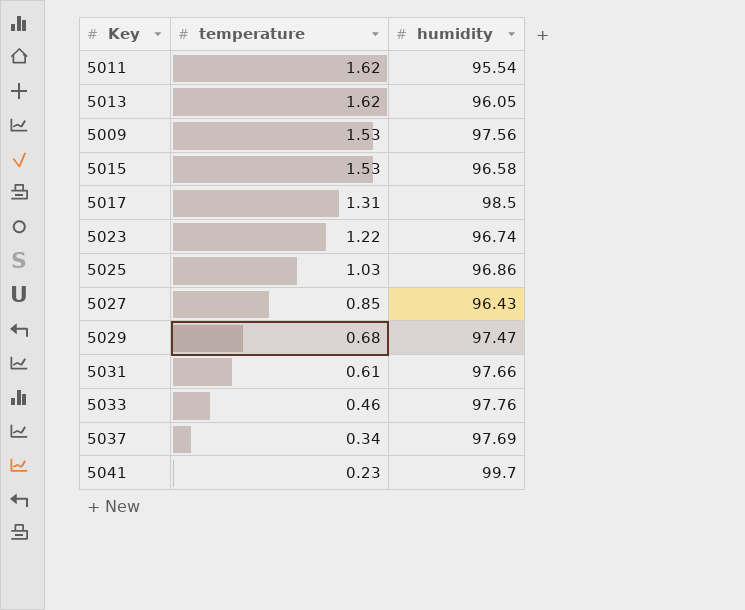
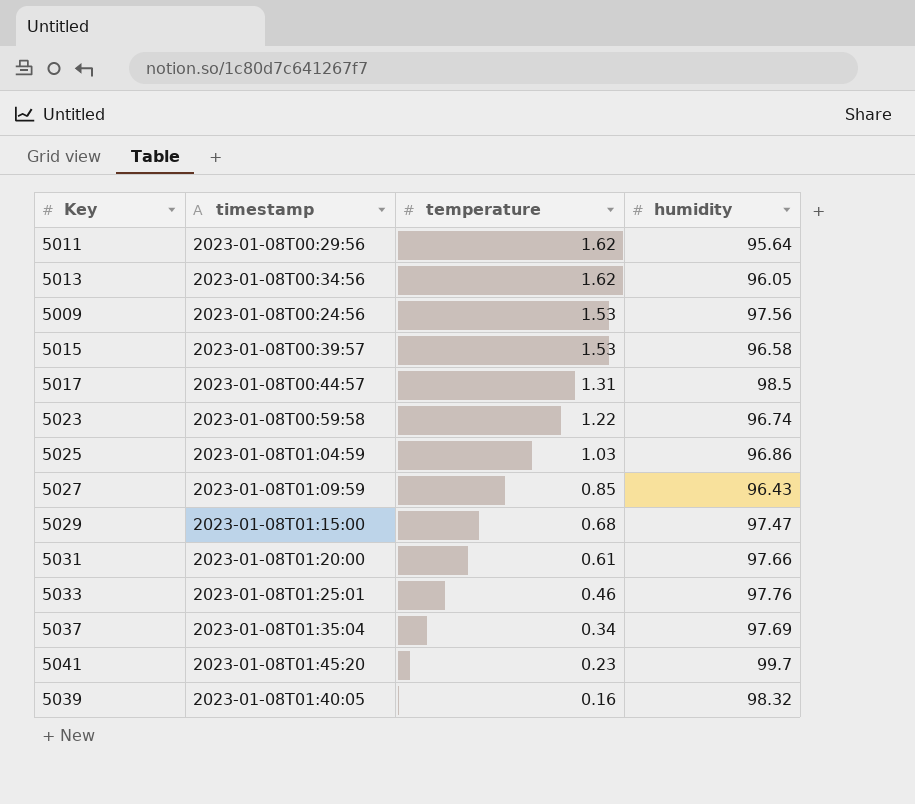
column timestamp | position: none -> 2
5011 | humidity: 95.54 -> 95.64
row 5039: none -> 2023-01-08T01:40:05 | 0.16 | 98.32

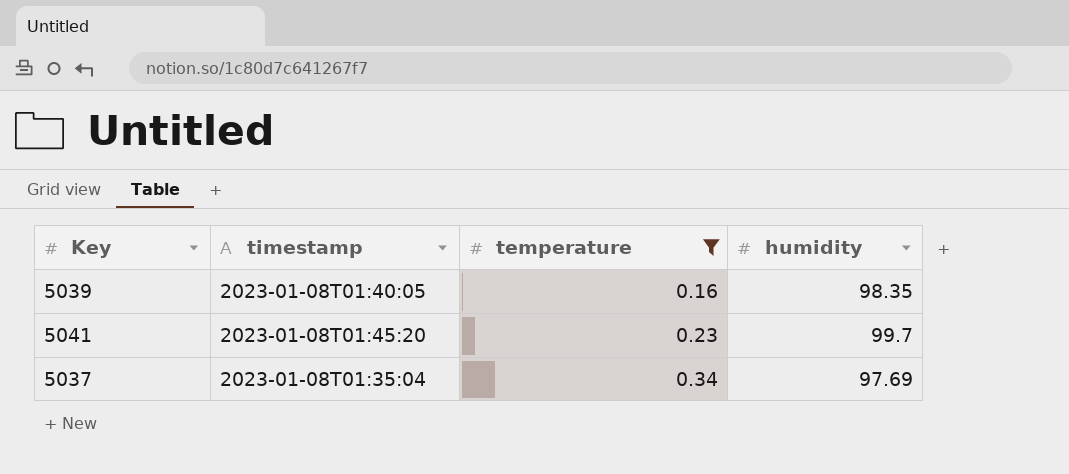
filter: none -> temperature <= 0.34
row order: temperature descending -> temperature ascending
5039 | humidity: 98.32 -> 98.35

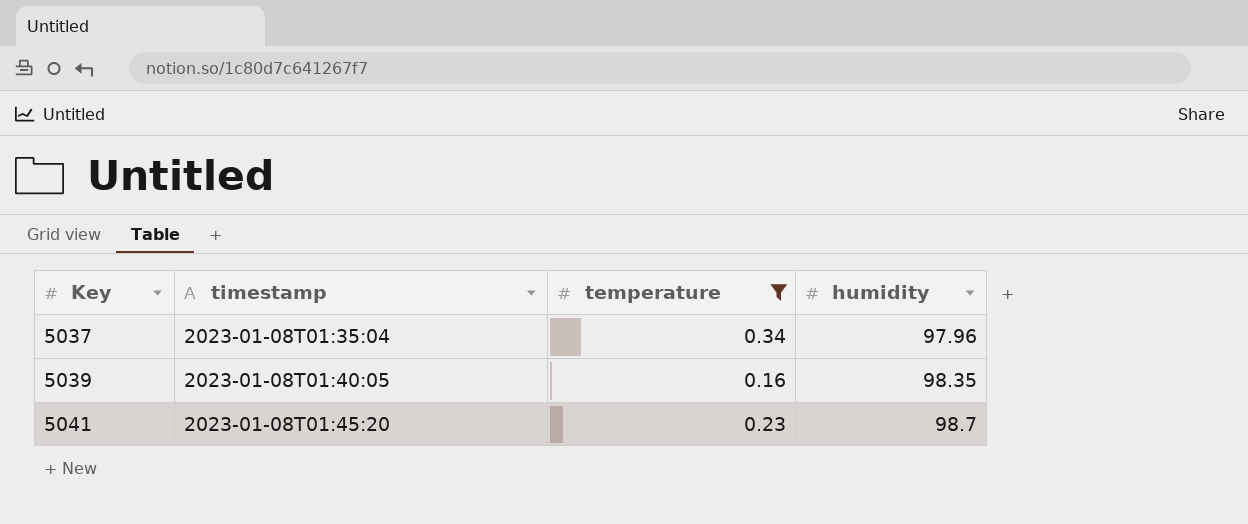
row order: temperature ascending -> Key ascending
5037 | humidity: 97.69 -> 97.96
5041 | humidity: 99.7 -> 98.7

